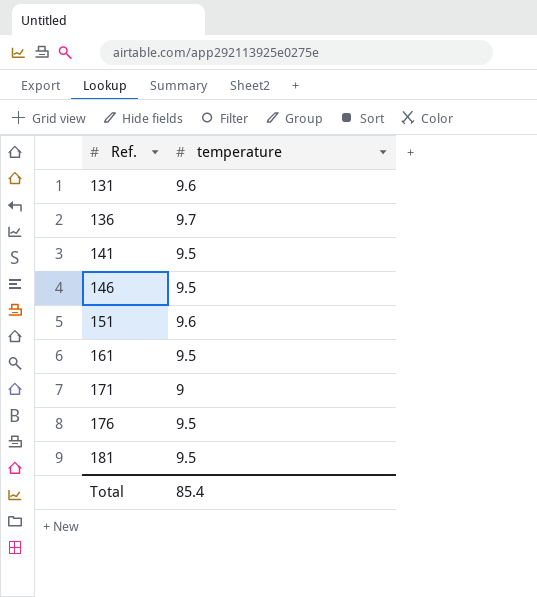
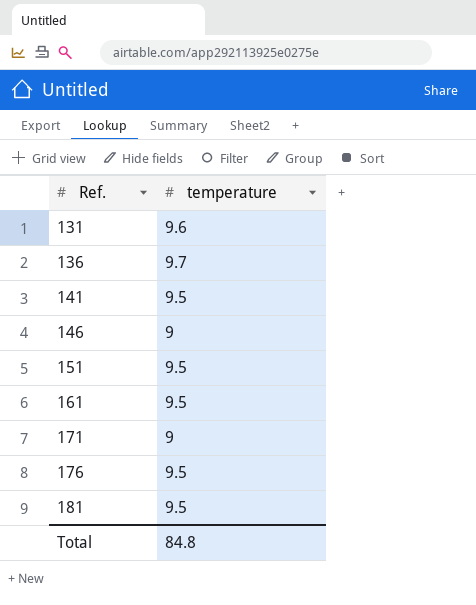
146 | temperature: 9.5 -> 9
151 | temperature: 9.6 -> 9.5
Total | temperature: 85.4 -> 84.8

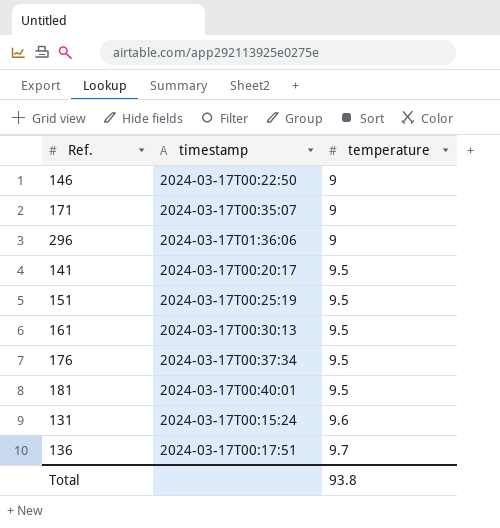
row order: Ref. ascending -> temperature ascending
column timestamp | position: none -> 2
row 296: none -> 2024-03-17T01:36:06 | 9
Total | temperature: 84.8 -> 93.8

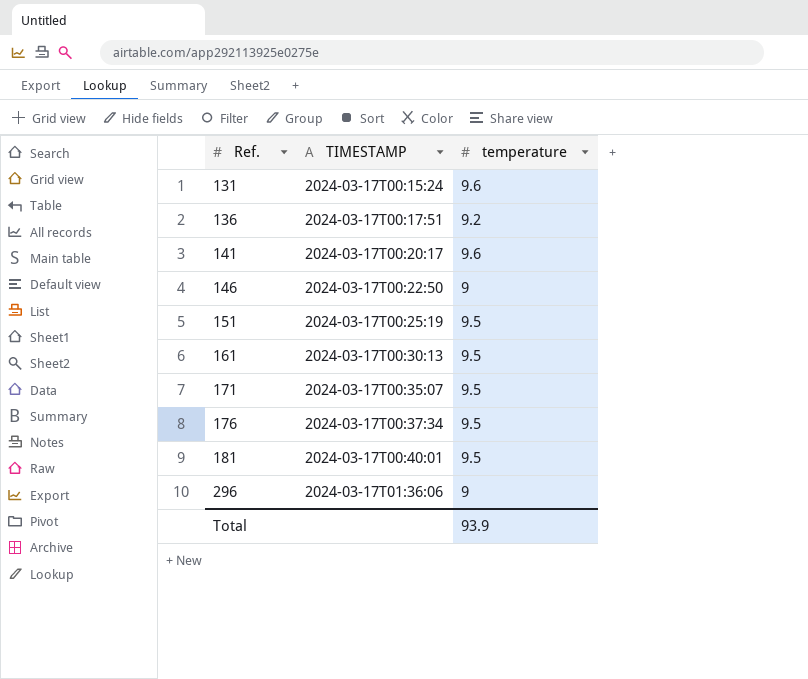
row order: temperature ascending -> Ref. ascending
column name: timestamp -> TIMESTAMP
136 | temperature: 9.7 -> 9.2
141 | temperature: 9.5 -> 9.6
171 | temperature: 9 -> 9.5
Total | temperature: 93.8 -> 93.9

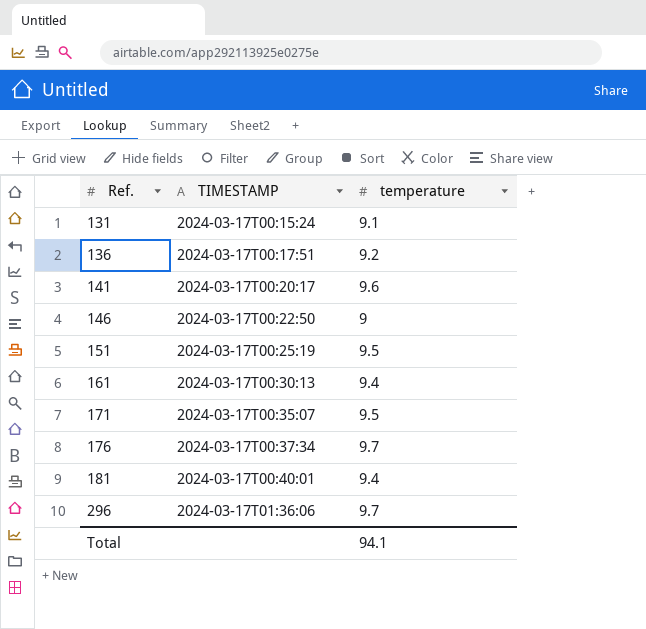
131 | temperature: 9.6 -> 9.1
161 | temperature: 9.5 -> 9.4
176 | temperature: 9.5 -> 9.7
181 | temperature: 9.5 -> 9.4
296 | temperature: 9 -> 9.7
Total | temperature: 93.9 -> 94.1

